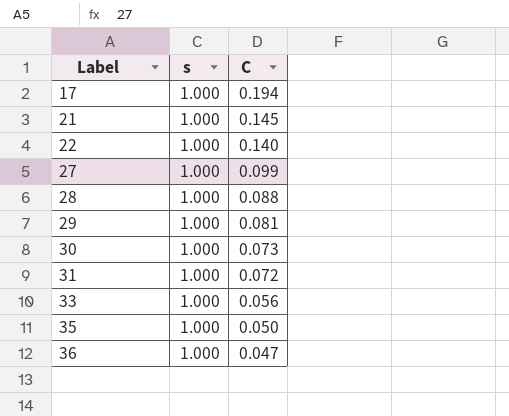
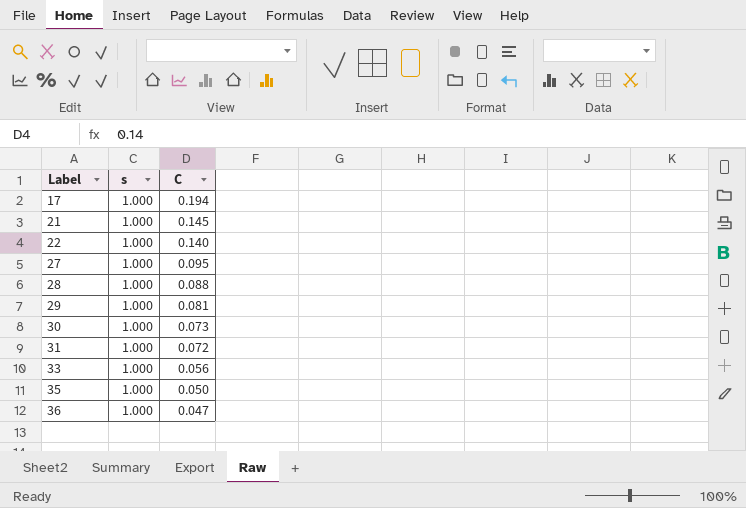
27 | C: 0.099 -> 0.095

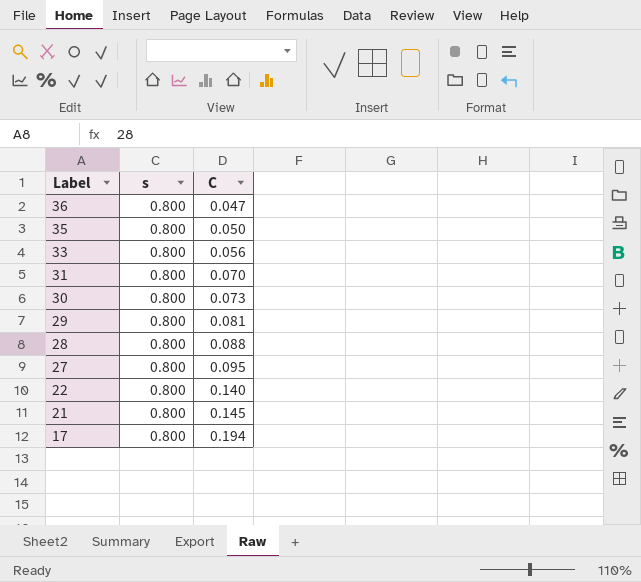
row order: Label ascending -> Label descending
36 | s: 1.000 -> 0.800
35 | s: 1.000 -> 0.800
33 | s: 1.000 -> 0.800
31 | s: 1.000 -> 0.800
31 | C: 0.072 -> 0.070
30 | s: 1.000 -> 0.800
29 | s: 1.000 -> 0.800
28 | s: 1.000 -> 0.800
27 | s: 1.000 -> 0.800
22 | s: 1.000 -> 0.800
21 | s: 1.000 -> 0.800
17 | s: 1.000 -> 0.800

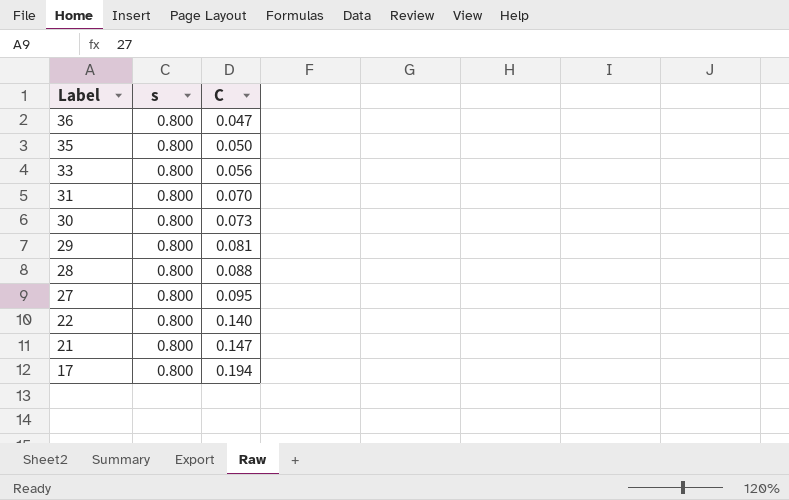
21 | C: 0.145 -> 0.147

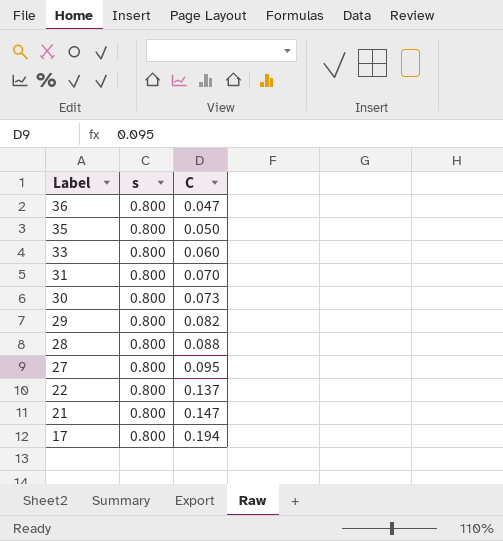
33 | C: 0.056 -> 0.060
29 | C: 0.081 -> 0.082
22 | C: 0.140 -> 0.137

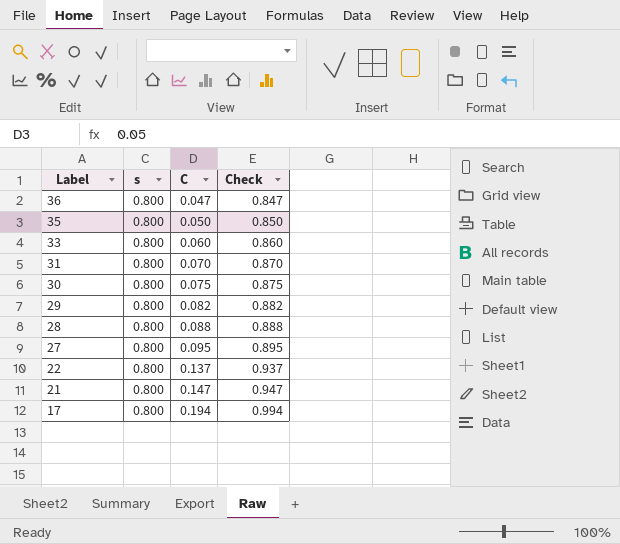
column Check | formula: none -> [s] + [C]
30 | C: 0.073 -> 0.075

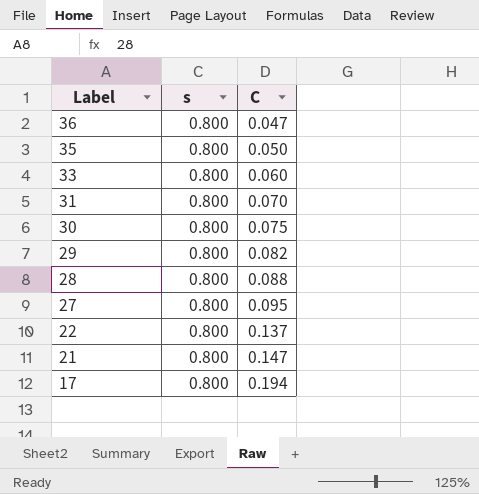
column Check | formula: [s] + [C] -> none

